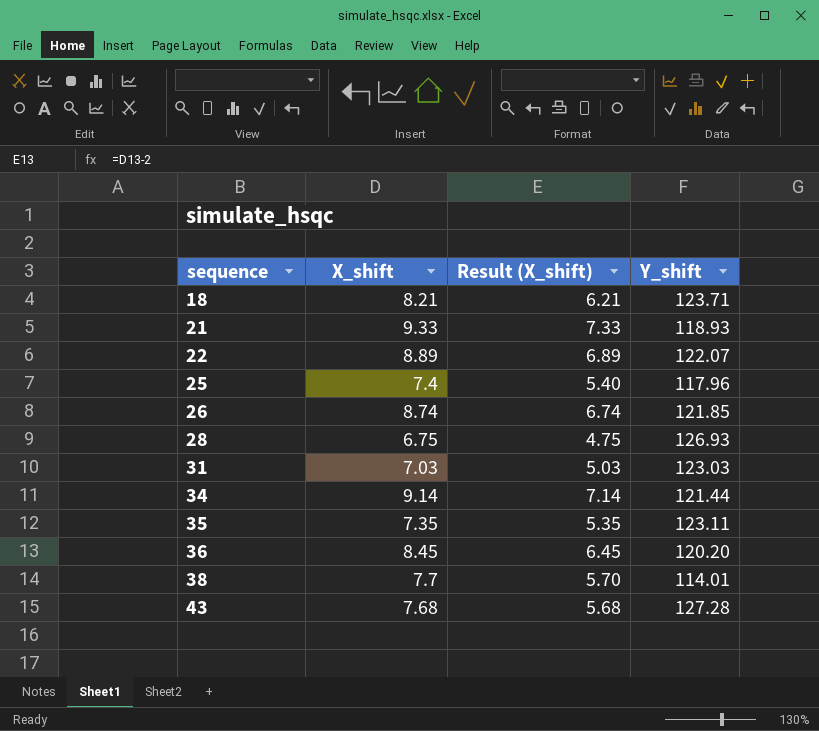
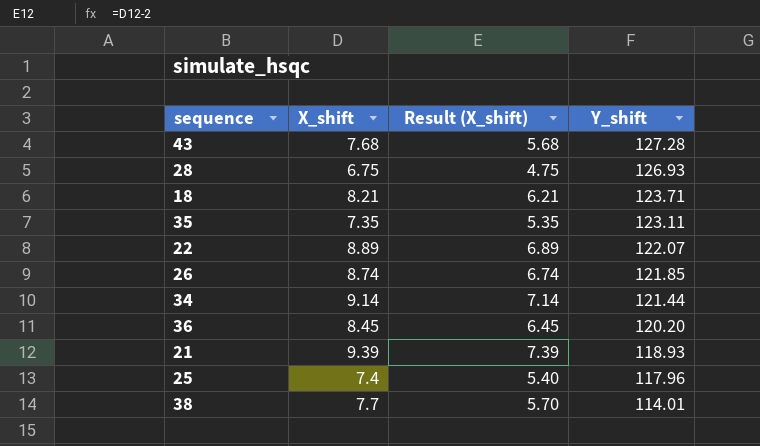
row order: sequence ascending -> Y_shift descending
row 31: 7.03 | 5.03 | 123.03 -> none
21 | X_shift: 9.33 -> 9.39
21 | Result (X_shift): 7.33 -> 7.39

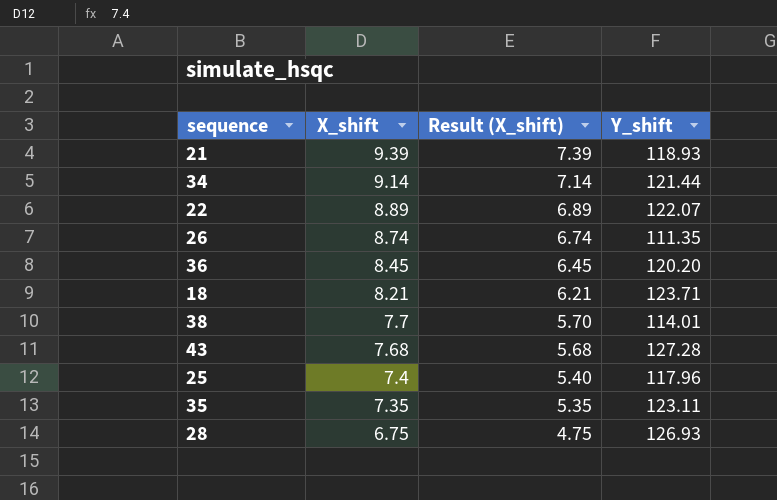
row order: Y_shift descending -> X_shift descending
26 | Y_shift: 121.85 -> 111.35

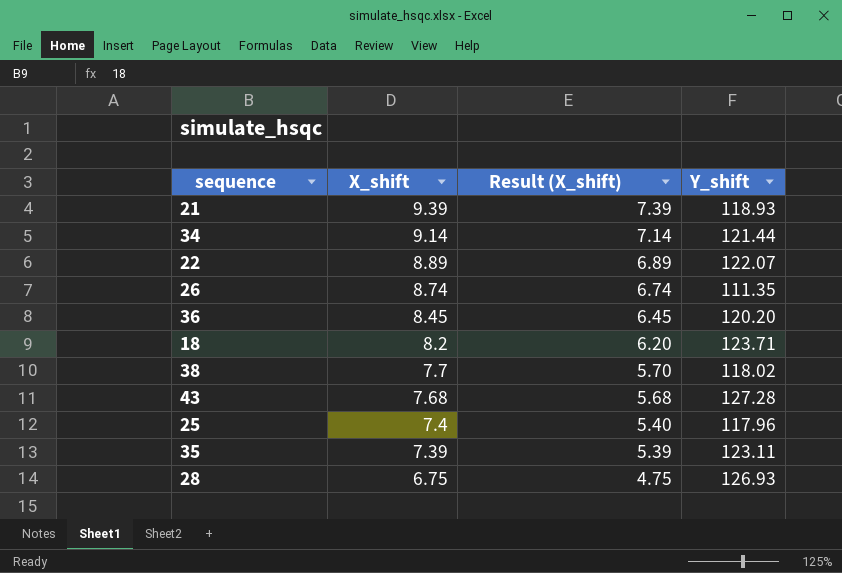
18 | X_shift: 8.21 -> 8.2
18 | Result (X_shift): 6.21 -> 6.20
38 | Y_shift: 114.01 -> 118.02
35 | X_shift: 7.35 -> 7.39
35 | Result (X_shift): 5.35 -> 5.39

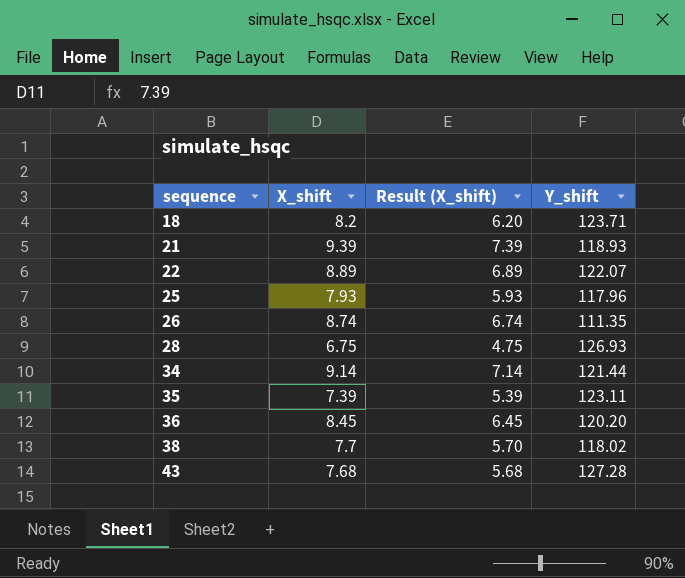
row order: X_shift descending -> sequence ascending
25 | X_shift: 7.4 -> 7.93
25 | Result (X_shift): 5.40 -> 5.93

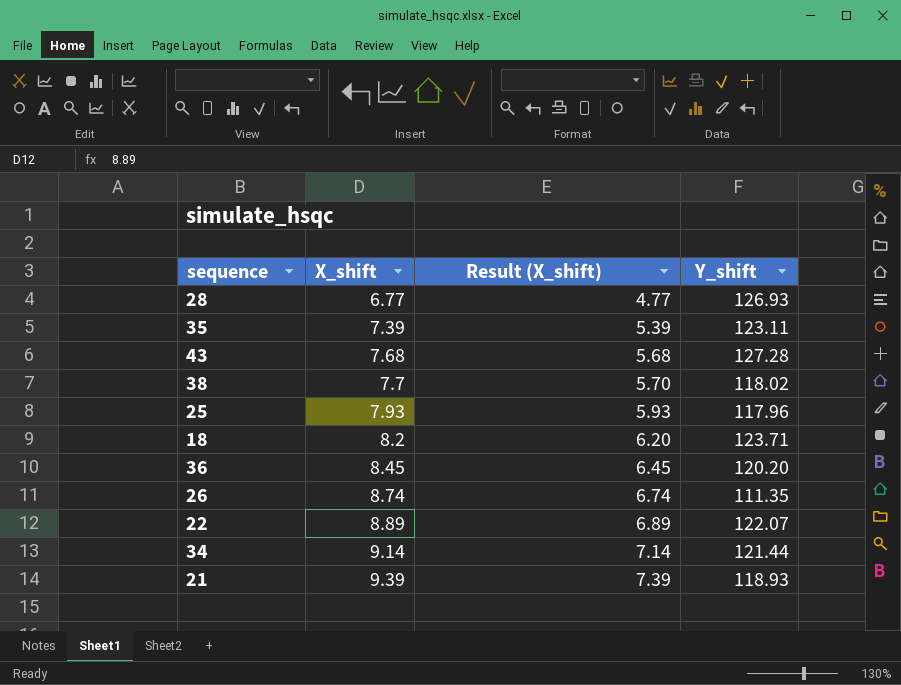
row order: sequence ascending -> X_shift ascending
28 | X_shift: 6.75 -> 6.77
28 | Result (X_shift): 4.75 -> 4.77

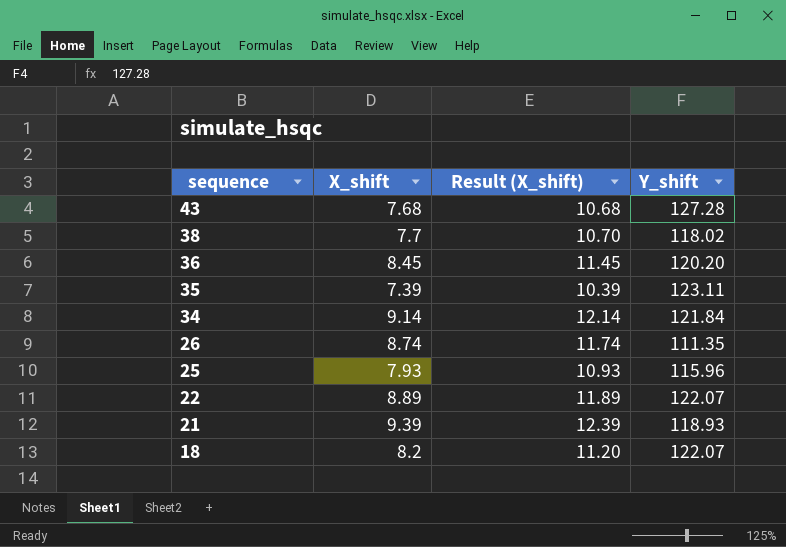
row order: X_shift ascending -> sequence descending
column Result (X_shift) | formula: [X_shift] - 2 -> [X_shift] + 3
row 28: 6.77 | 4.77 | 126.93 -> none
34 | Y_shift: 121.44 -> 121.84
25 | Y_shift: 117.96 -> 115.96
18 | Y_shift: 123.71 -> 122.07

